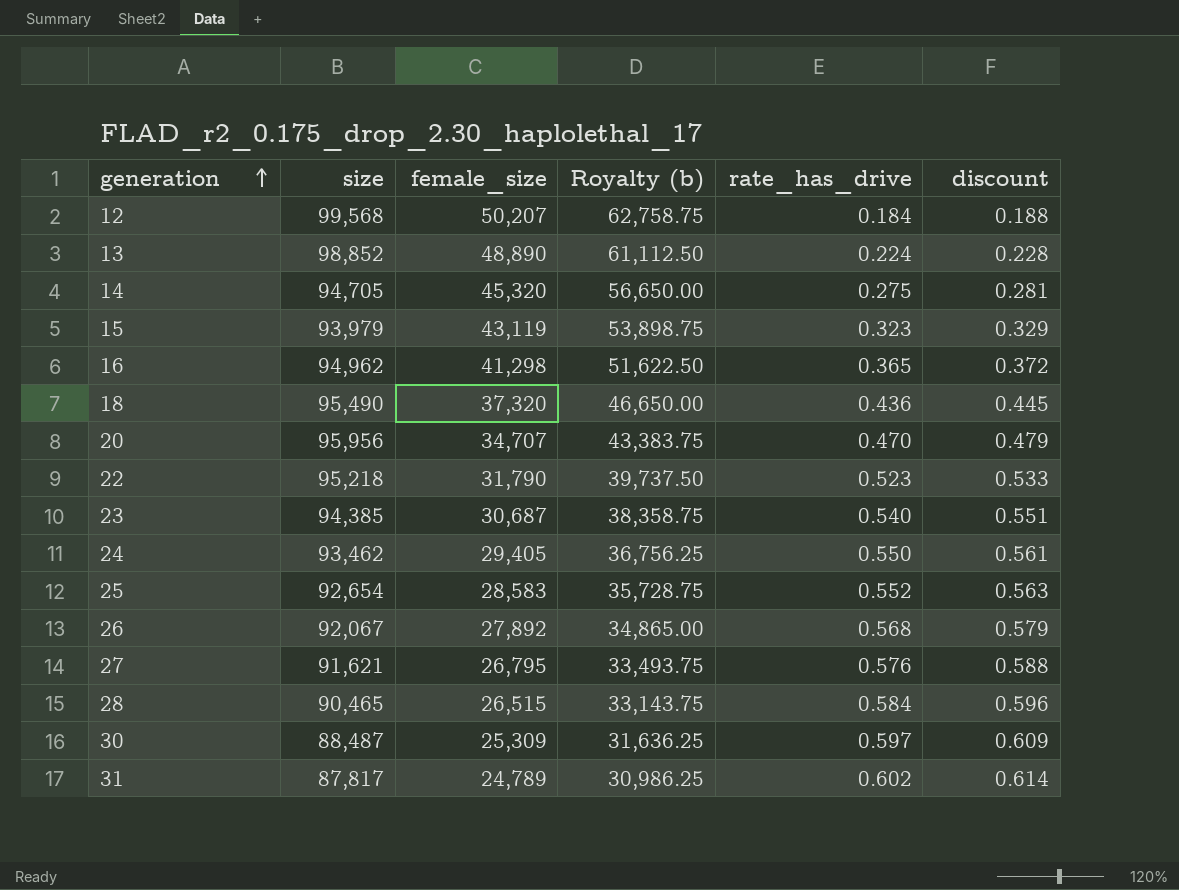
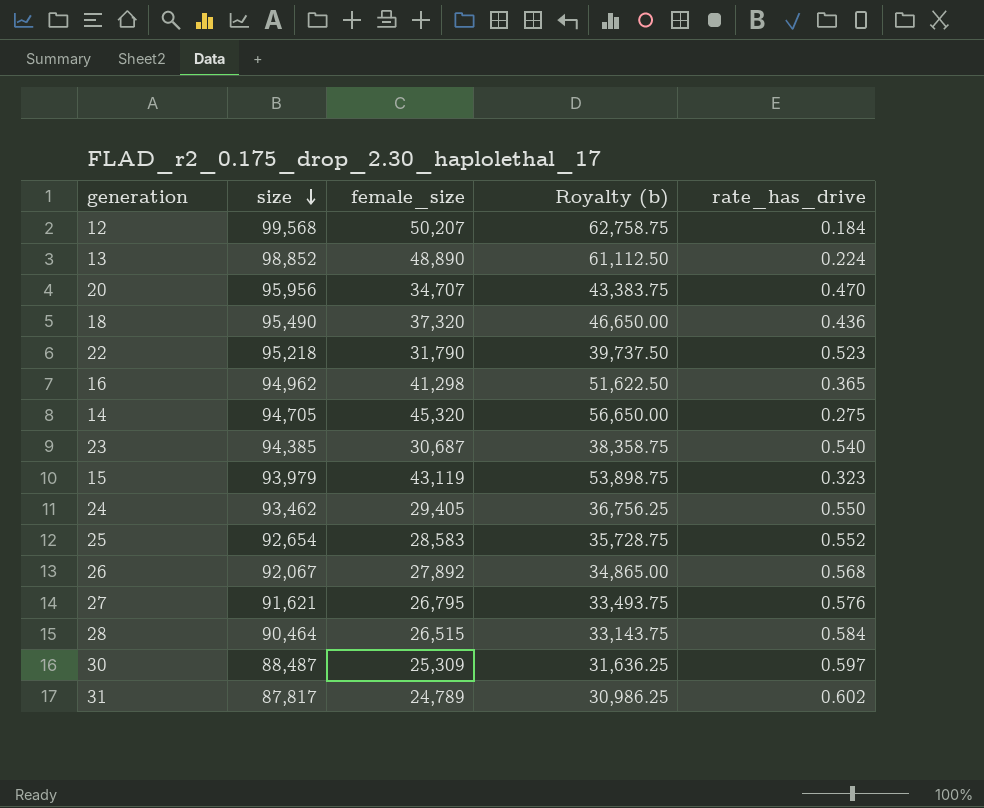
row order: generation ascending -> size descending
column discount | formula: [rate_has_drive] * 1.02 -> none
28 | size: 90,465 -> 90,464

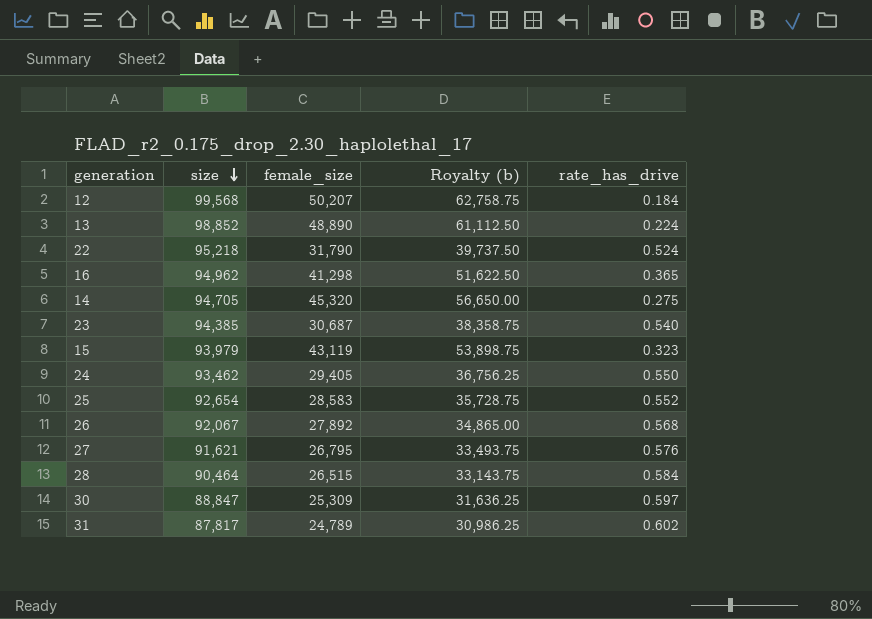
row 20: 95,956 | 34,707 | 43,383.75 | 0.470 -> none
row 18: 95,490 | 37,320 | 46,650.00 | 0.436 -> none
22 | rate_has_drive: 0.523 -> 0.524
30 | size: 88,487 -> 88,847

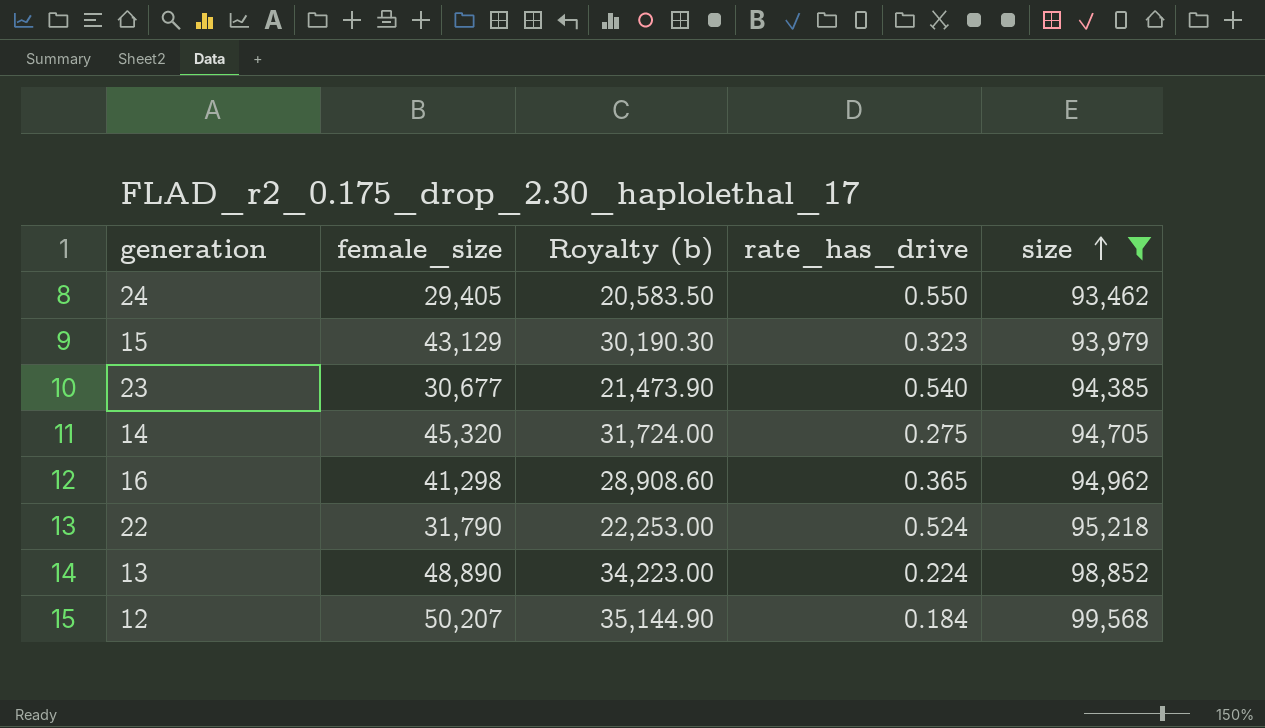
filter: none -> size >= 93,462
row order: size descending -> size ascending
column Royalty (b) | formula: [female_size] * 1.25 -> [female_size] * 0.7
column size | position: 2 -> 5
15 | female_size: 43,119 -> 43,129
23 | female_size: 30,687 -> 30,677

